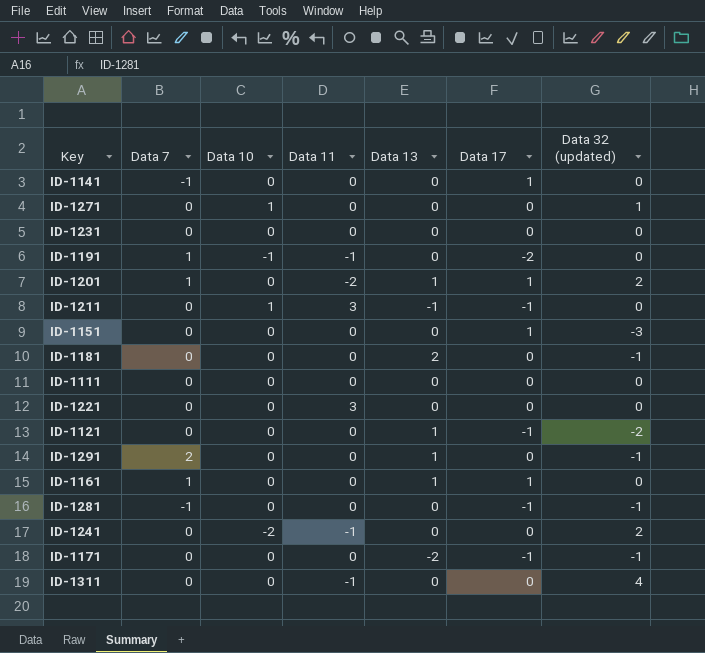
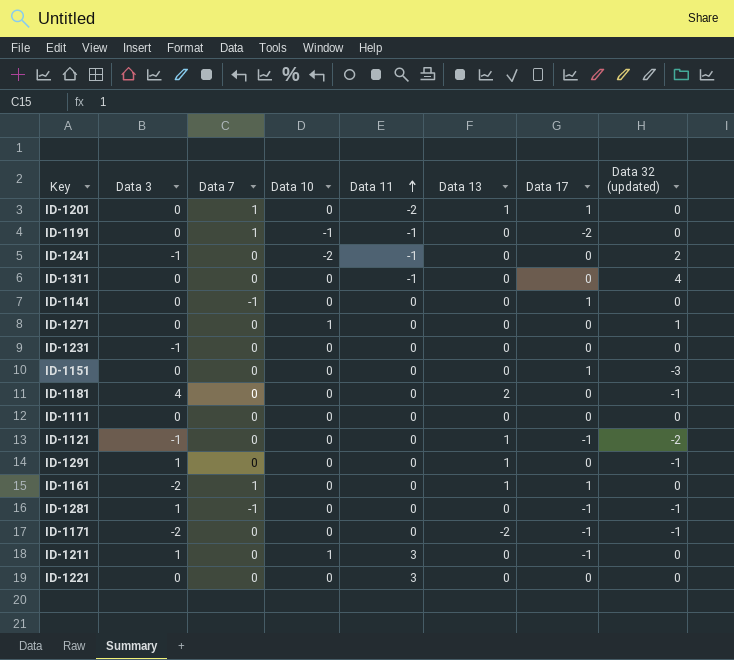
row order: none -> Data 11 ascending
column Data 3 | position: none -> 2
ID-1201 | Data 32 (updated): 2 -> 0
ID-1291 | Data 7: 2 -> 0
ID-1211 | Data 13: -1 -> 0

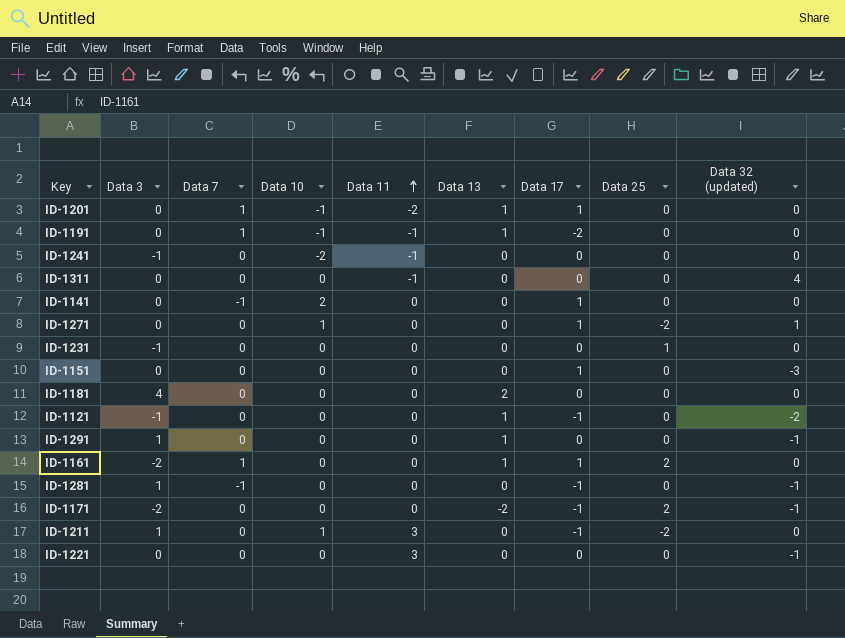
column Data 25 | position: none -> 8
row ID-1111: 0 | 0 | 0 | 0 | 0 | 0 | 0 -> none
ID-1201 | Data 10: 0 -> -1
ID-1191 | Data 13: 0 -> 1
ID-1241 | Data 32 (updated): 2 -> 0
ID-1141 | Data 10: 0 -> 2
ID-1271 | Data 17: 0 -> 1
ID-1181 | Data 32 (updated): -1 -> 0
ID-1221 | Data 32 (updated): 0 -> -1

